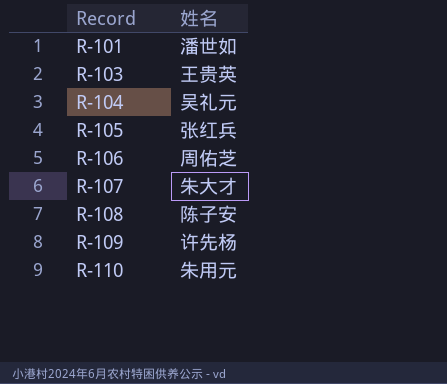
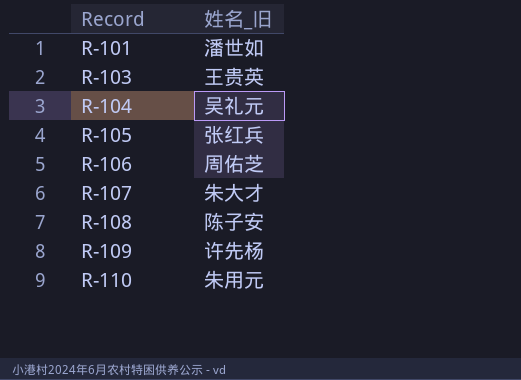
column name: 姓名 -> 姓名_旧

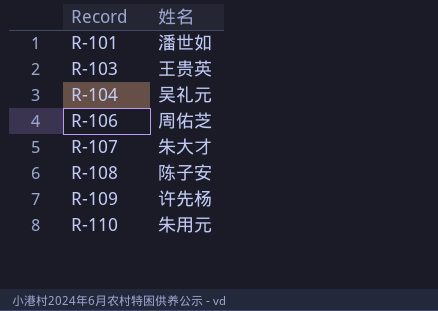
column name: 姓名_旧 -> 姓名
row R-105: 张红兵 -> none

